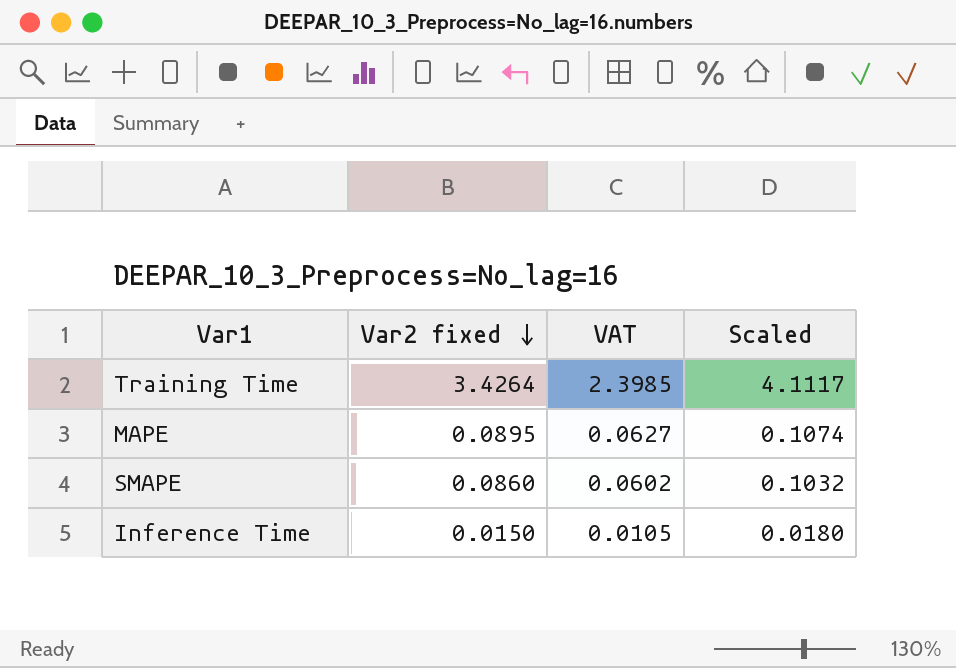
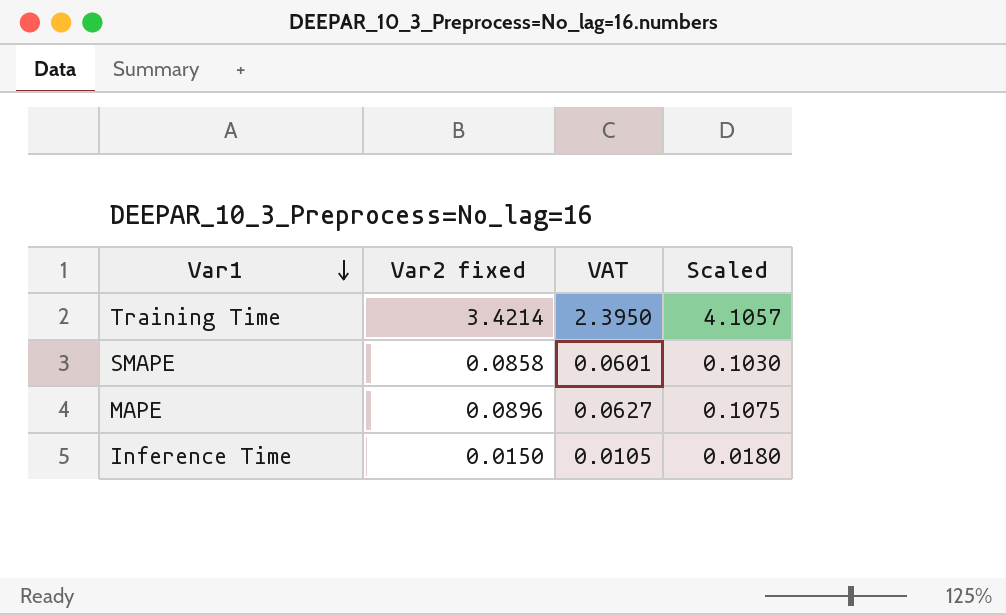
row order: Var2 fixed descending -> Var1 descending
Training Time | Var2 fixed: 3.4264 -> 3.4214
Training Time | VAT: 2.3985 -> 2.3950
Training Time | Scaled: 4.1117 -> 4.1057
SMAPE | Var2 fixed: 0.0860 -> 0.0858
SMAPE | VAT: 0.0602 -> 0.0601
SMAPE | Scaled: 0.1032 -> 0.1030
MAPE | Var2 fixed: 0.0895 -> 0.0896
MAPE | Scaled: 0.1074 -> 0.1075

